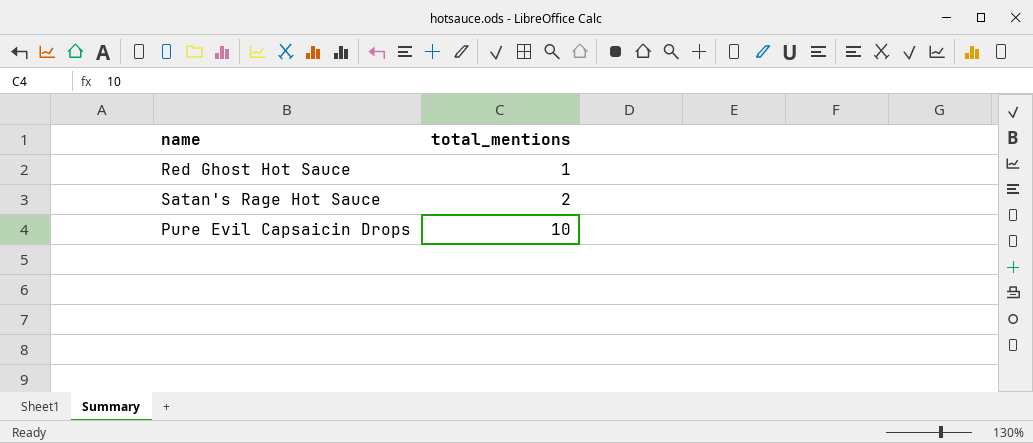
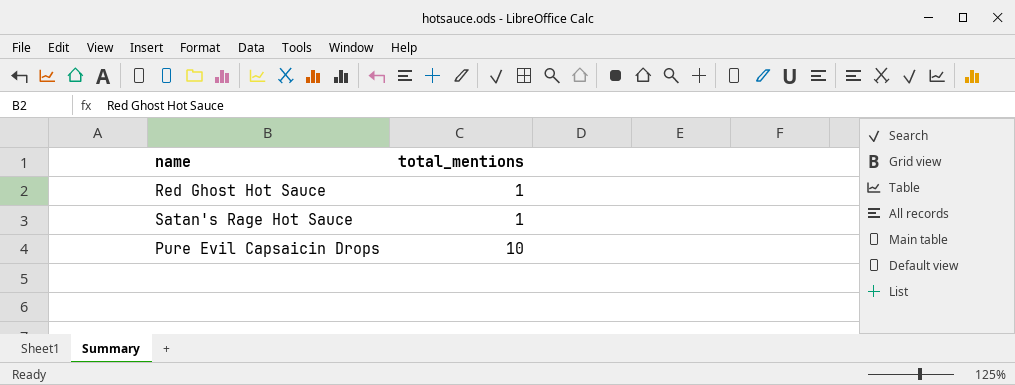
Satan's Rage Hot Sauce | total_mentions: 2 -> 1

